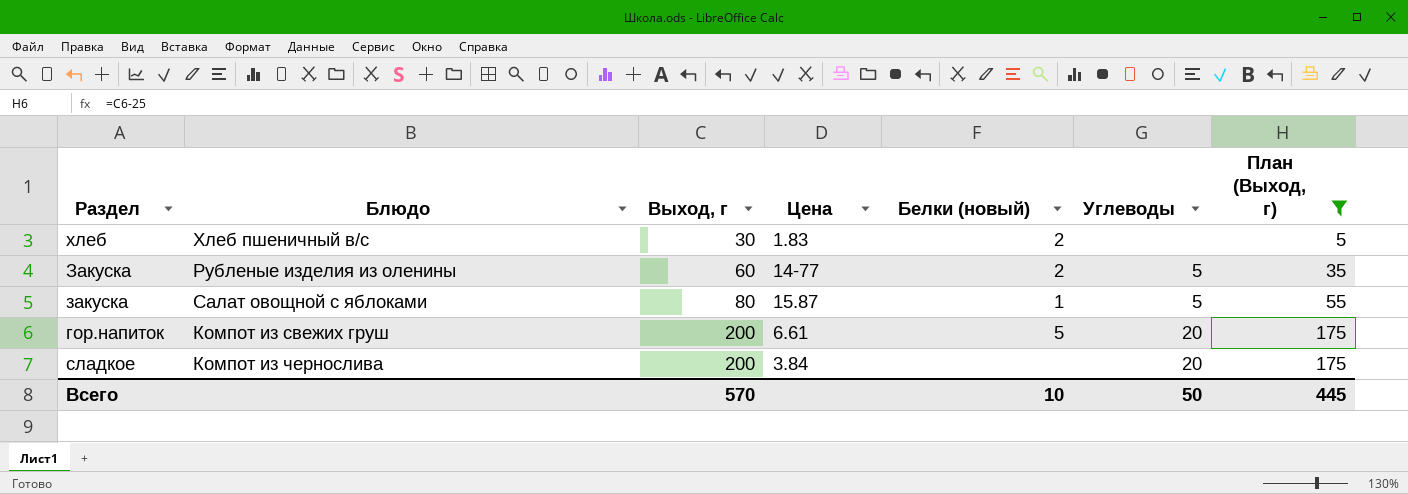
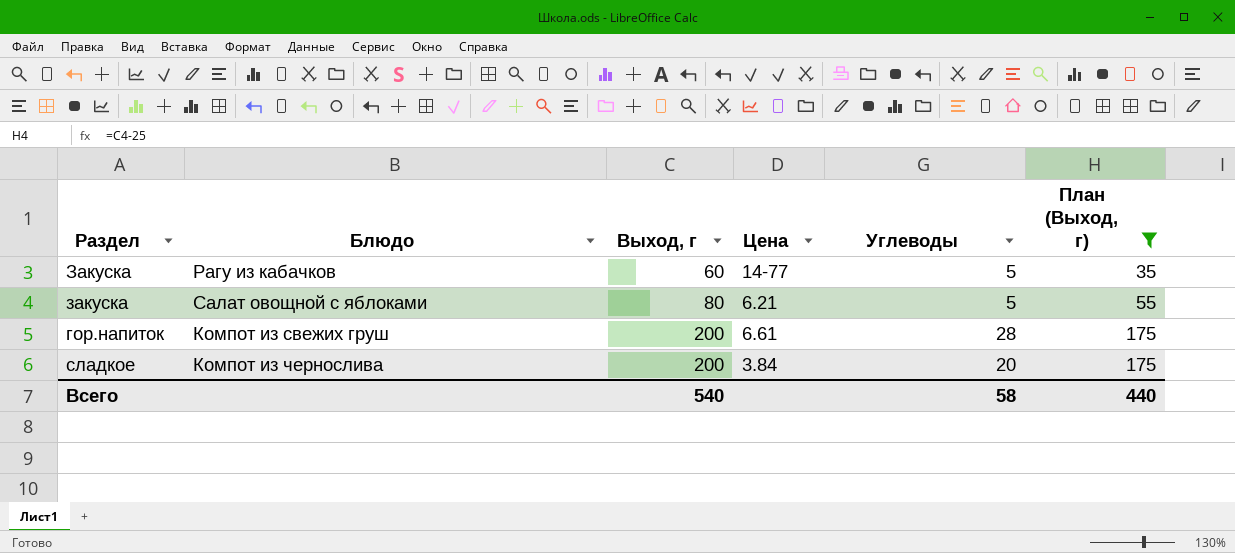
column Белки (новый) | position: 5 -> none
row хлеб: Хлеб пшеничный в/с | 30 | 1.83 | 2 | none | 5 -> none
Закуска | Блюдо: Рубленые изделия из оленины -> Рагу из кабачков
закуска | Цена: 15.87 -> 6.21
гор.напиток | Углеводы: 20 -> 28
Всего | Выход, г: 570 -> 540
Всего | Углеводы: 50 -> 58
Всего | План (Выход, г): 445 -> 440

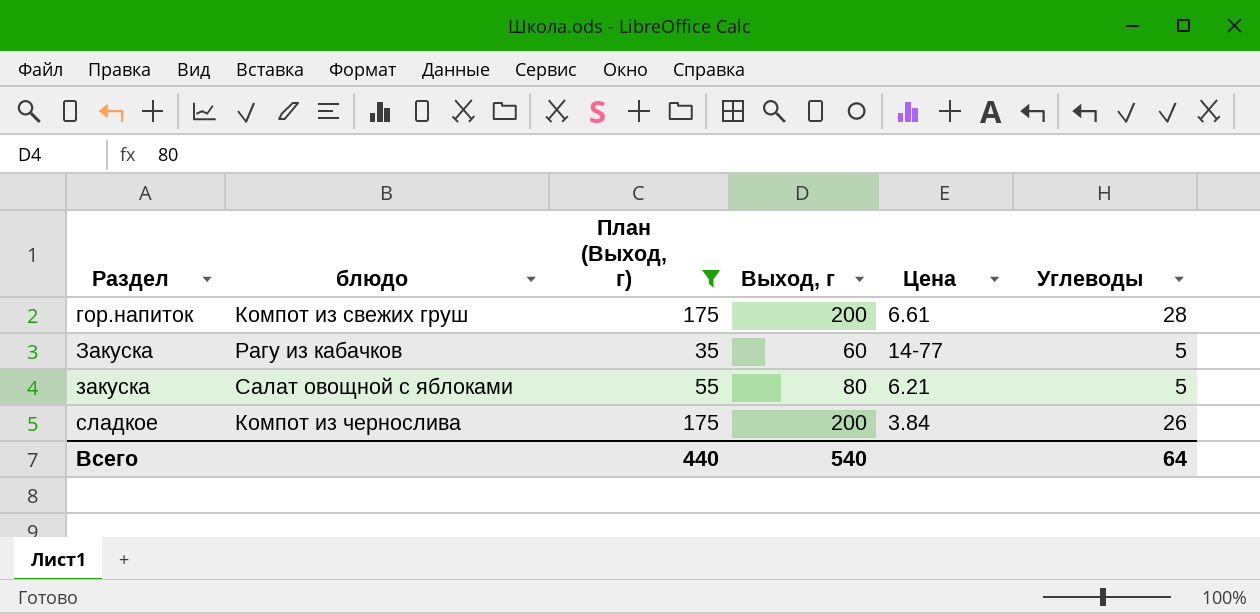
row order: Выход, г ascending -> Раздел ascending
column name: Блюдо -> блюдо
column План (Выход, г) | position: 6 -> 3
сладкое | Углеводы: 20 -> 26
Всего | Углеводы: 58 -> 64

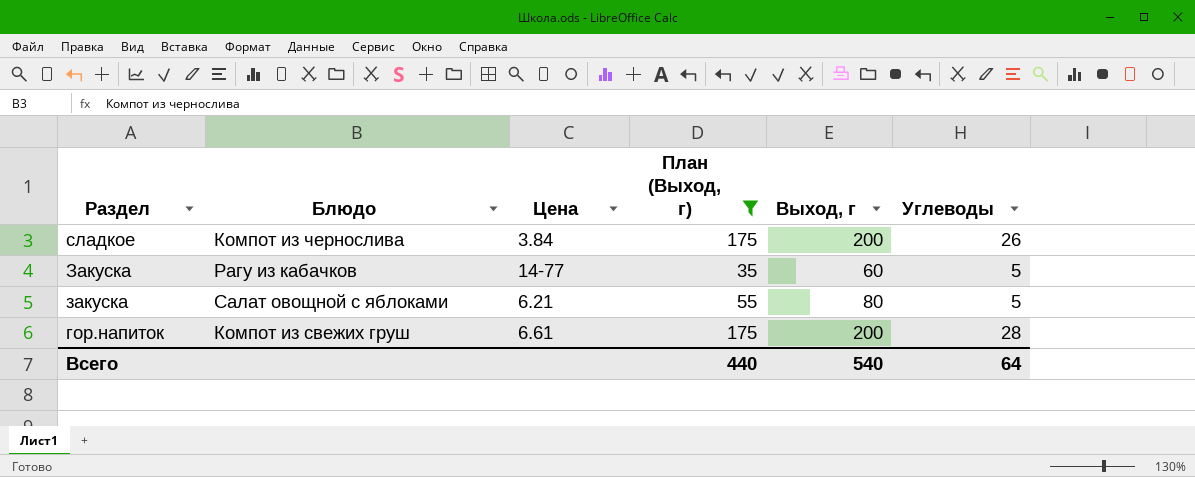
row order: Раздел ascending -> Раздел descending
column name: блюдо -> Блюдо
column Цена | position: 5 -> 3

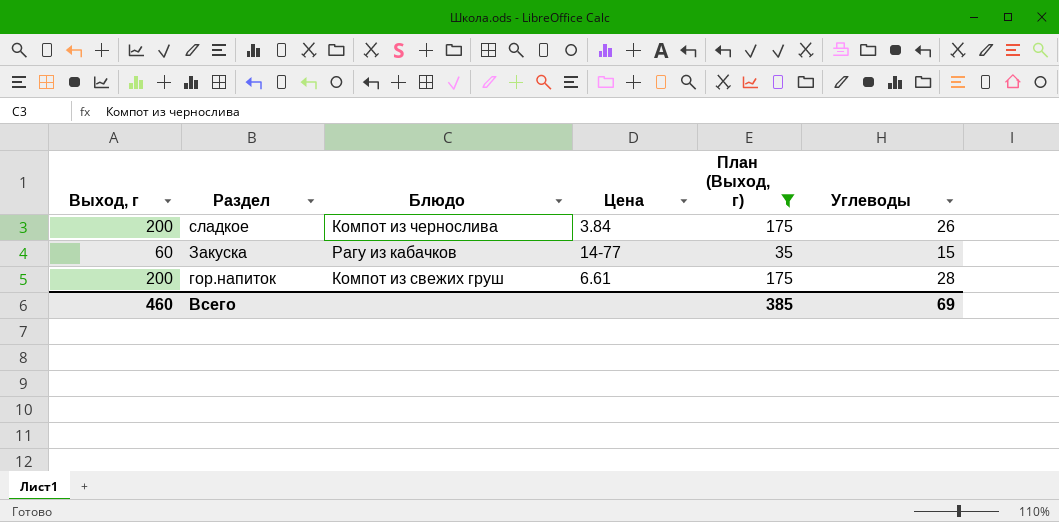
column Выход, г | position: 5 -> 1
row закуска: Салат овощной с яблоками | 6.21 | 55 | 80 | 5 -> none
Закуска | Углеводы: 5 -> 15
Всего | Выход, г: 540 -> 460
Всего | План (Выход, г): 440 -> 385
Всего | Углеводы: 64 -> 69

